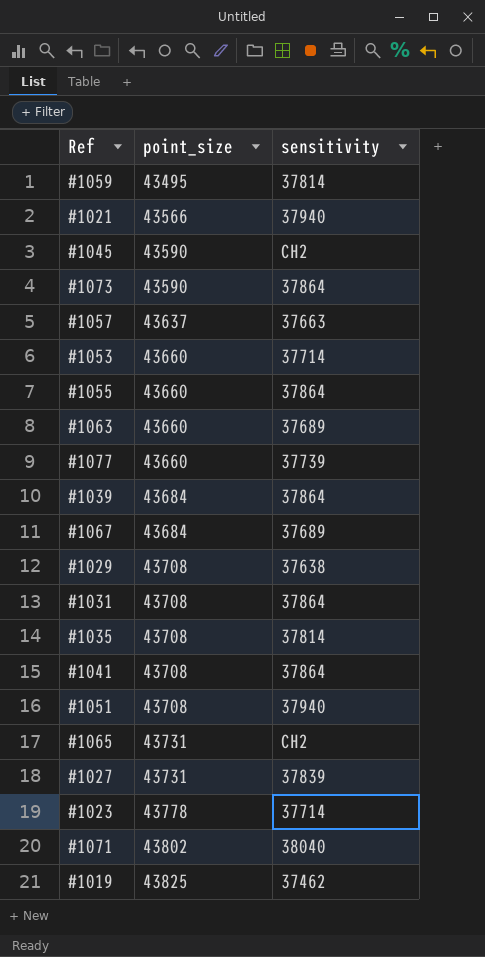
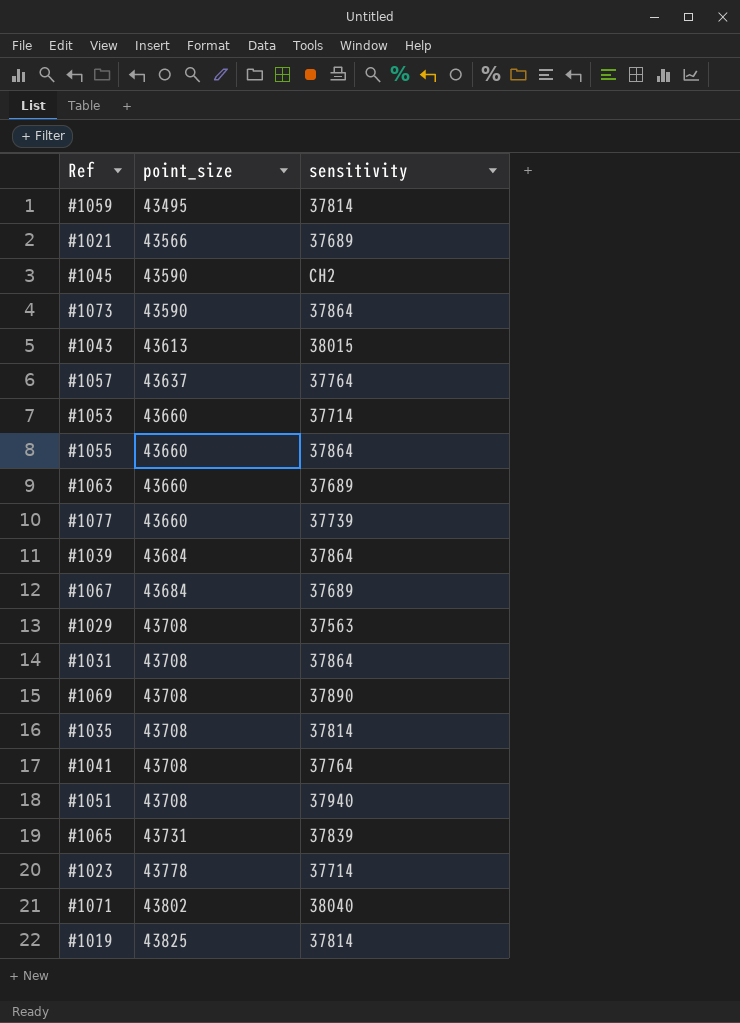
row #1027: 43731 | 37839 -> none
#1021 | sensitivity: 37940 -> 37689
row #1043: none -> 43613 | 38015
#1057 | sensitivity: 37663 -> 37764
#1029 | sensitivity: 37638 -> 37563
row #1069: none -> 43708 | 37890
#1041 | sensitivity: 37864 -> 37764
#1065 | sensitivity: CH2 -> 37839
#1019 | sensitivity: 37462 -> 37814

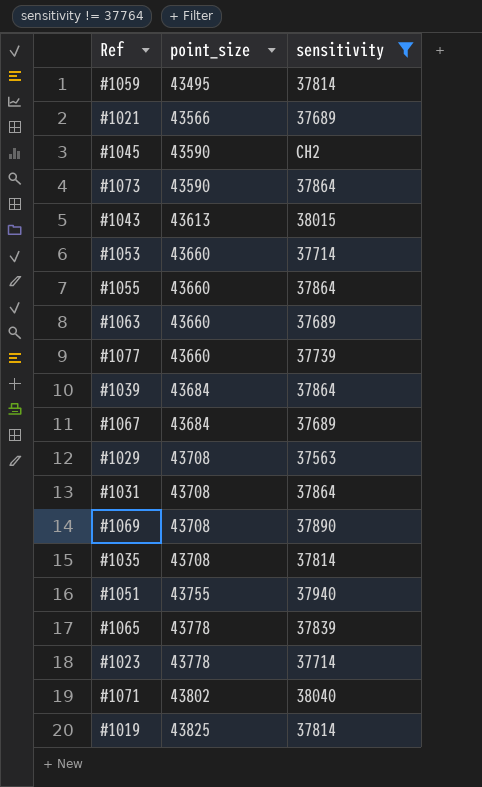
filter: none -> sensitivity != 37764
#1051 | point_size: 43708 -> 43755
#1065 | point_size: 43731 -> 43778

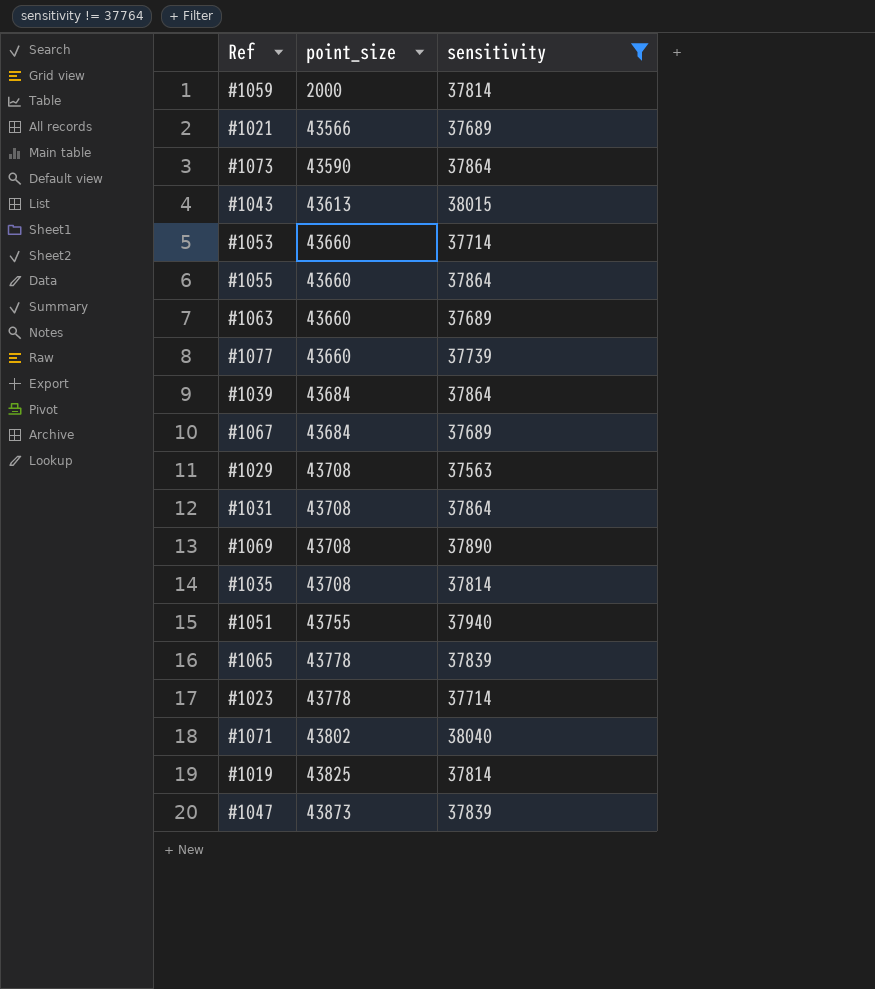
row #1045: 43590 | CH2 -> none
#1059 | point_size: 43495 -> 2000
row #1047: none -> 43873 | 37839

